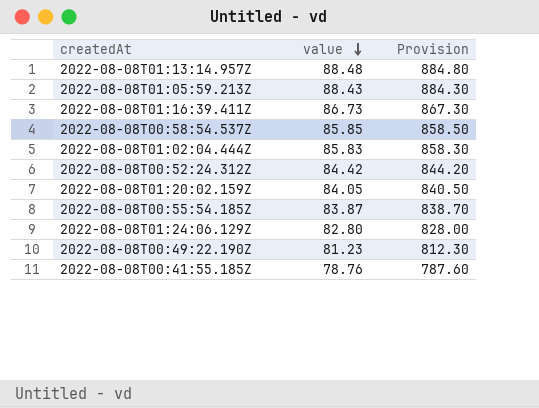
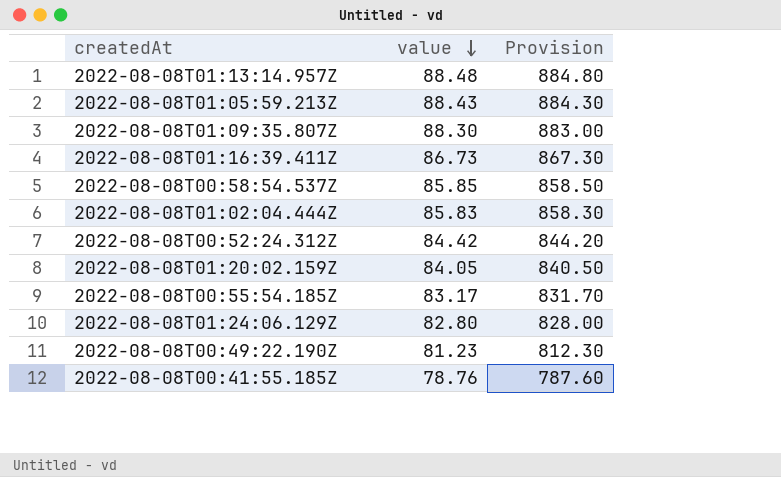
row 2022-08-08T01:09:35.807Z: none -> 88.30 | 883.00
2022-08-08T00:55:54.185Z | value: 83.87 -> 83.17
2022-08-08T00:55:54.185Z | Provision: 838.70 -> 831.70

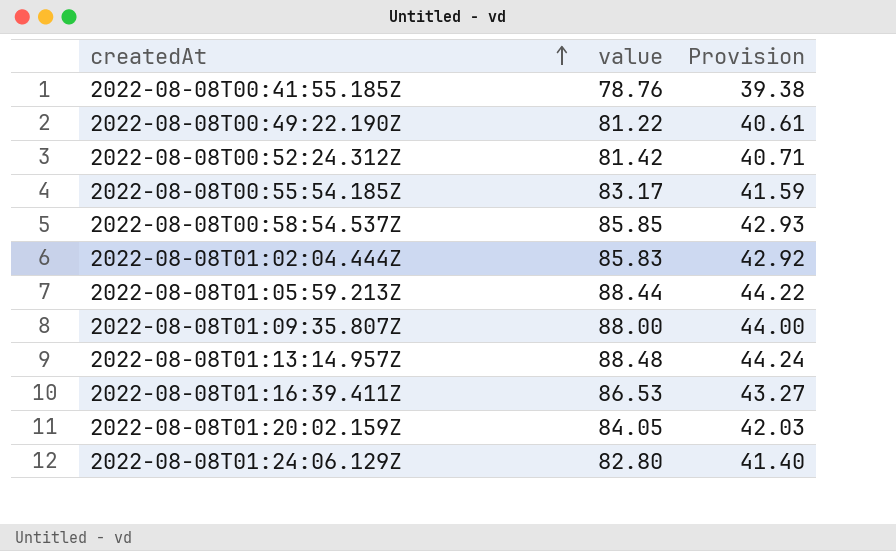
row order: value descending -> createdAt ascending
column Provision | formula: [value] * 10 -> [value] * 0.5
2022-08-08T00:49:22.190Z | value: 81.23 -> 81.22
2022-08-08T00:52:24.312Z | value: 84.42 -> 81.42
2022-08-08T01:05:59.213Z | value: 88.43 -> 88.44
2022-08-08T01:09:35.807Z | value: 88.30 -> 88.00
2022-08-08T01:16:39.411Z | value: 86.73 -> 86.53

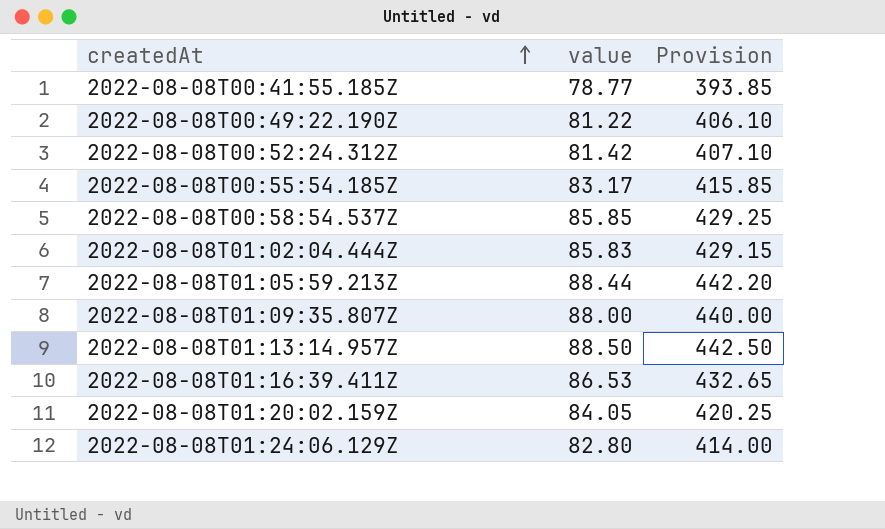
column Provision | formula: [value] * 0.5 -> [value] * 5
2022-08-08T00:41:55.185Z | value: 78.76 -> 78.77
2022-08-08T01:13:14.957Z | value: 88.48 -> 88.50

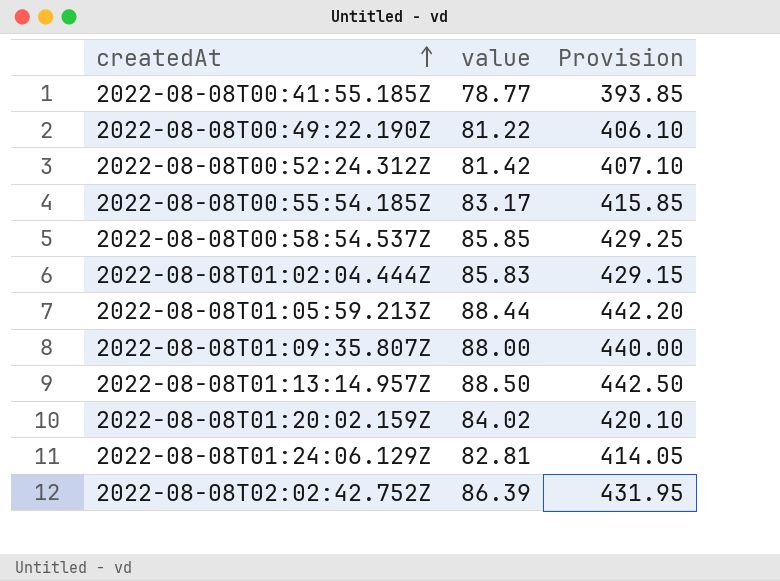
row 2022-08-08T01:16:39.411Z: 86.53 | 432.65 -> none
2022-08-08T01:20:02.159Z | value: 84.05 -> 84.02
2022-08-08T01:20:02.159Z | Provision: 420.25 -> 420.10
2022-08-08T01:24:06.129Z | value: 82.80 -> 82.81
2022-08-08T01:24:06.129Z | Provision: 414.00 -> 414.05
row 2022-08-08T02:02:42.752Z: none -> 86.39 | 431.95

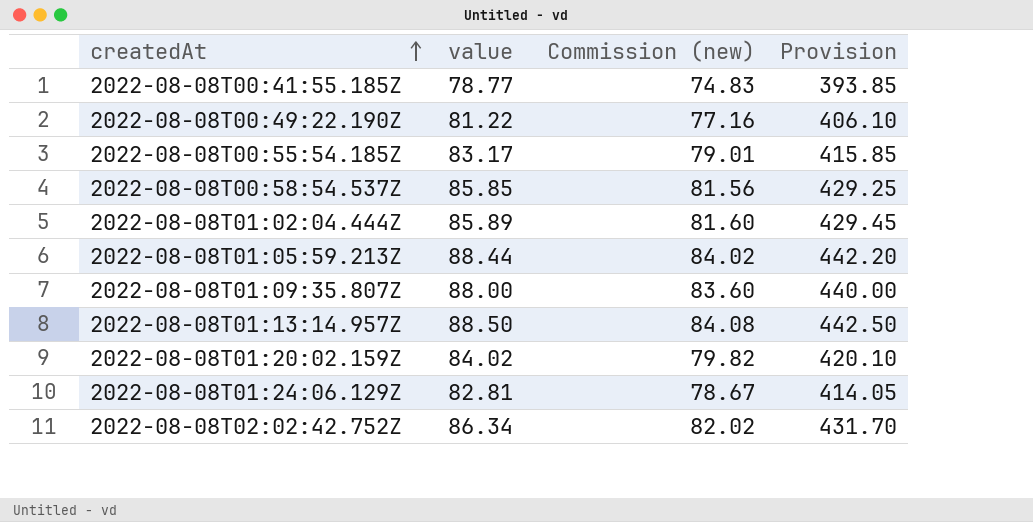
column Commission (new) | formula: none -> [value] * 0.95
row 2022-08-08T00:52:24.312Z: 81.42 | 407.10 -> none
2022-08-08T01:02:04.444Z | value: 85.83 -> 85.89
2022-08-08T01:02:04.444Z | Provision: 429.15 -> 429.45
2022-08-08T02:02:42.752Z | value: 86.39 -> 86.34
2022-08-08T02:02:42.752Z | Provision: 431.95 -> 431.70

